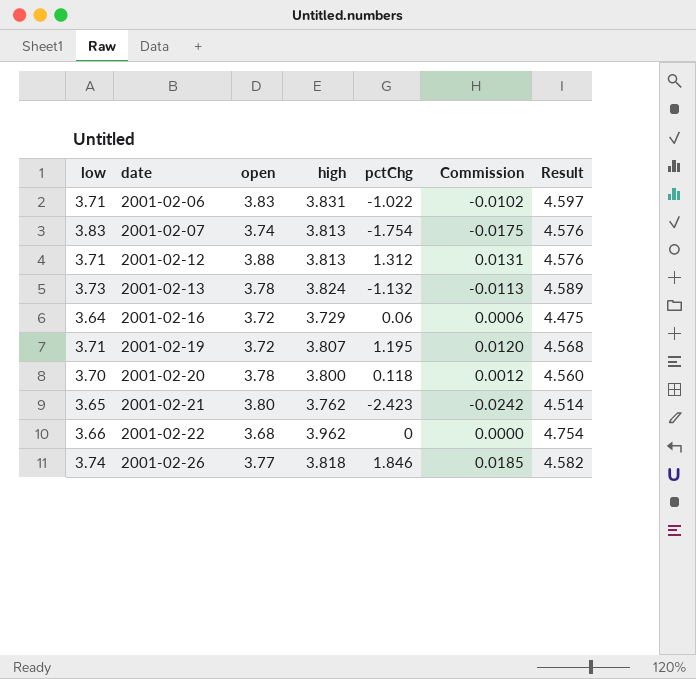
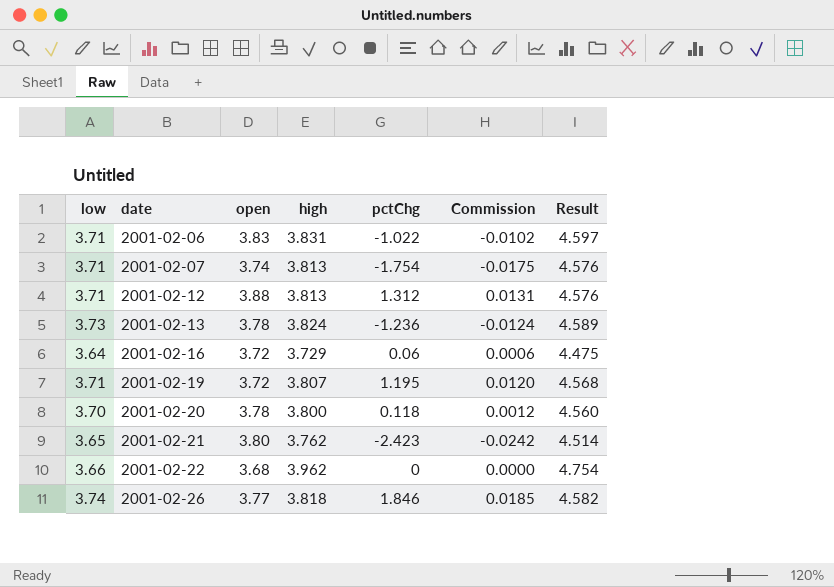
2001-02-07 | low: 3.83 -> 3.71
2001-02-13 | pctChg: -1.132 -> -1.236
2001-02-13 | Commission: -0.0113 -> -0.0124

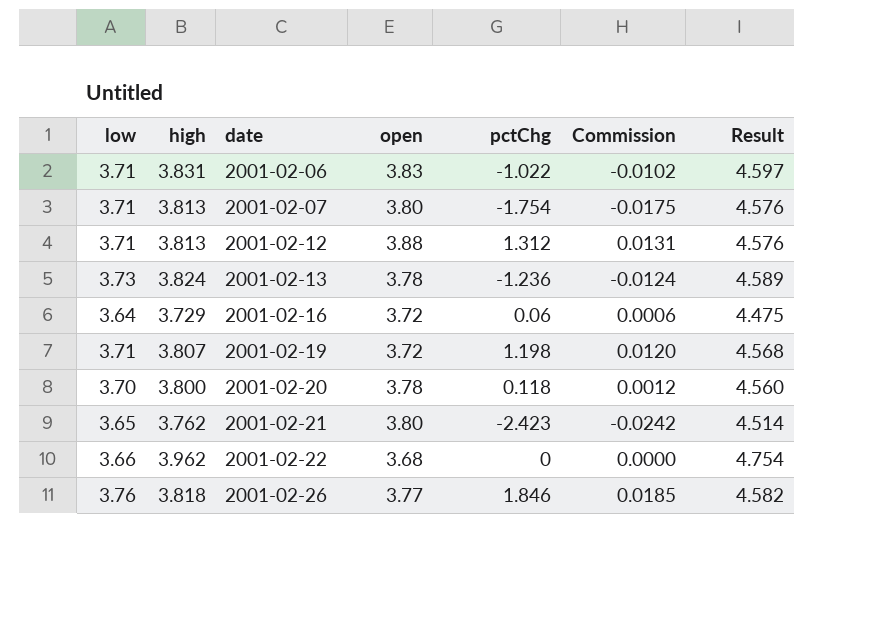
column high | position: 4 -> 2
2001-02-07 | open: 3.74 -> 3.80
2001-02-19 | pctChg: 1.195 -> 1.198
2001-02-26 | low: 3.74 -> 3.76

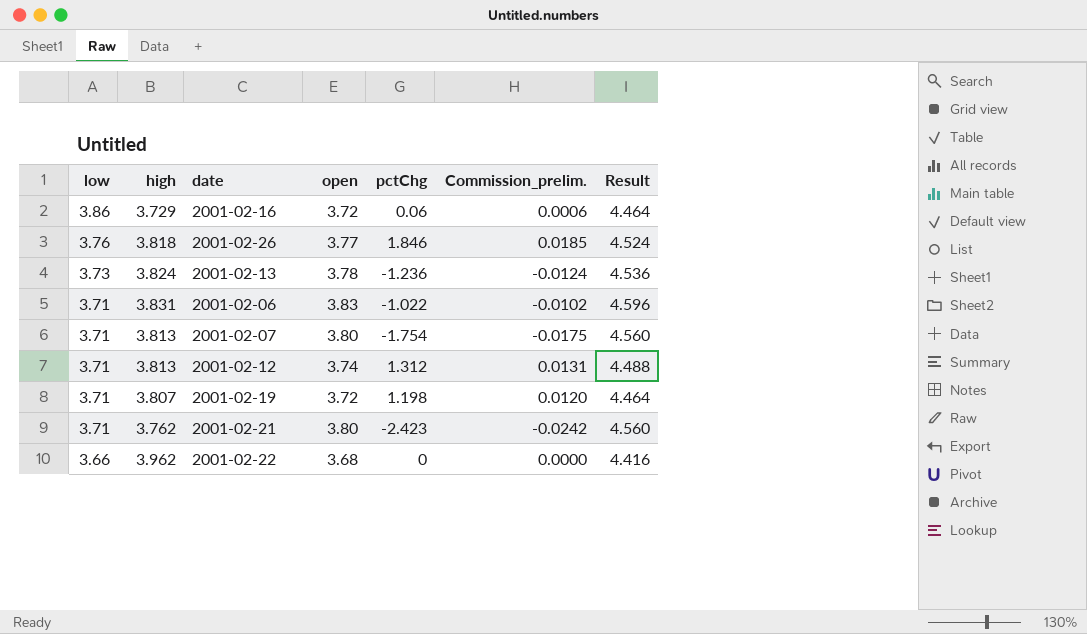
row order: date ascending -> low descending
column name: Commission -> Commission_prelim.
column Result | formula: [high] * 1.2 -> [open] * 1.2
row 2001-02-20: 3.70 | 3.800 | 3.78 | 0.118 | 0.0012 | 4.560 -> none
2001-02-16 | low: 3.64 -> 3.86
2001-02-12 | open: 3.88 -> 3.74
2001-02-21 | low: 3.65 -> 3.71

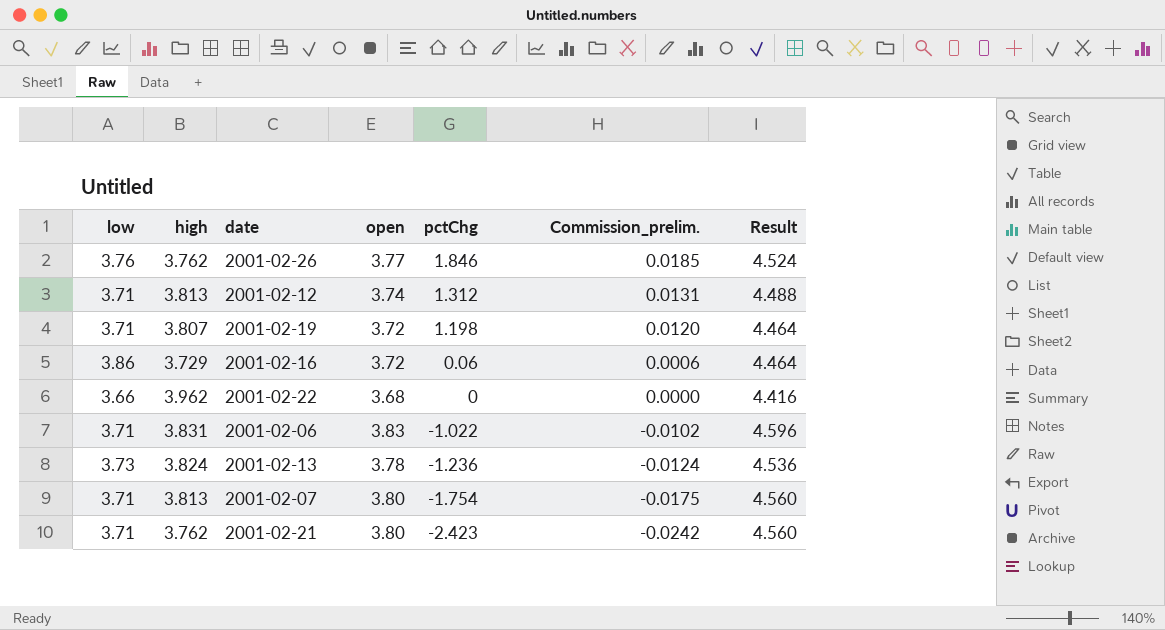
row order: low descending -> pctChg descending
2001-02-26 | high: 3.818 -> 3.762

